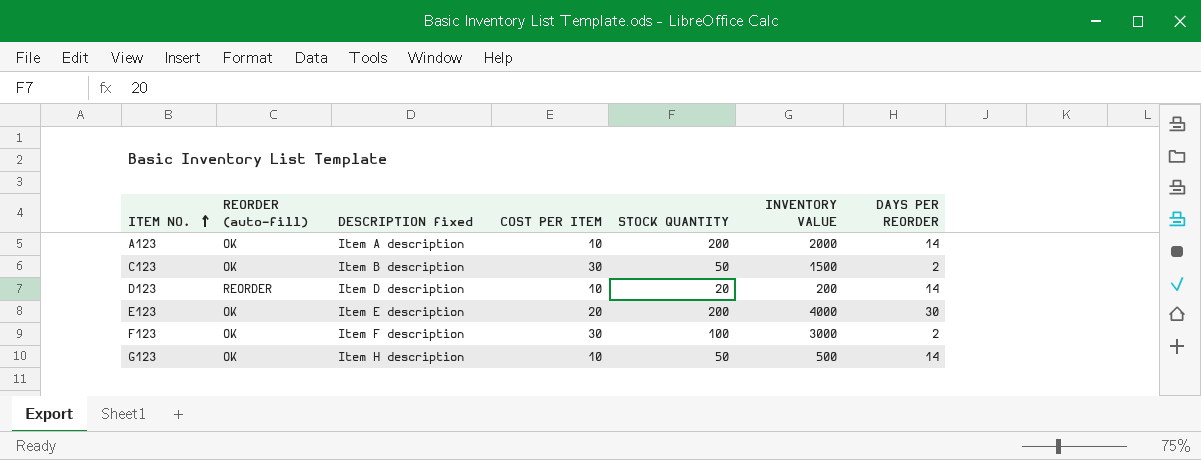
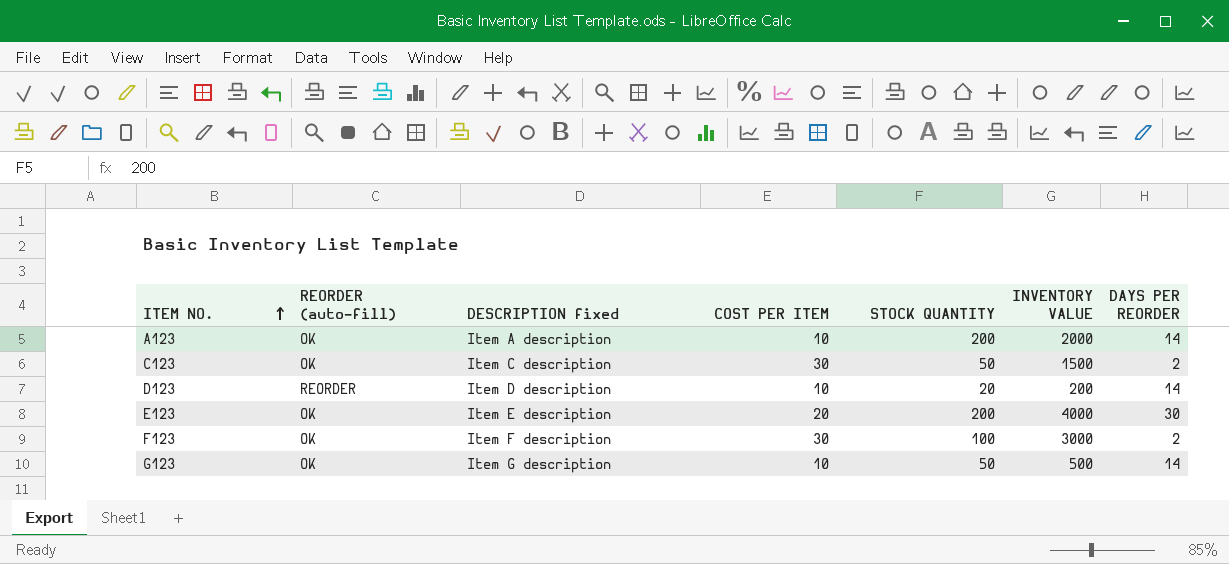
C123 | DESCRIPTION fixed: Item B description -> Item C description
G123 | DESCRIPTION fixed: Item H description -> Item G description

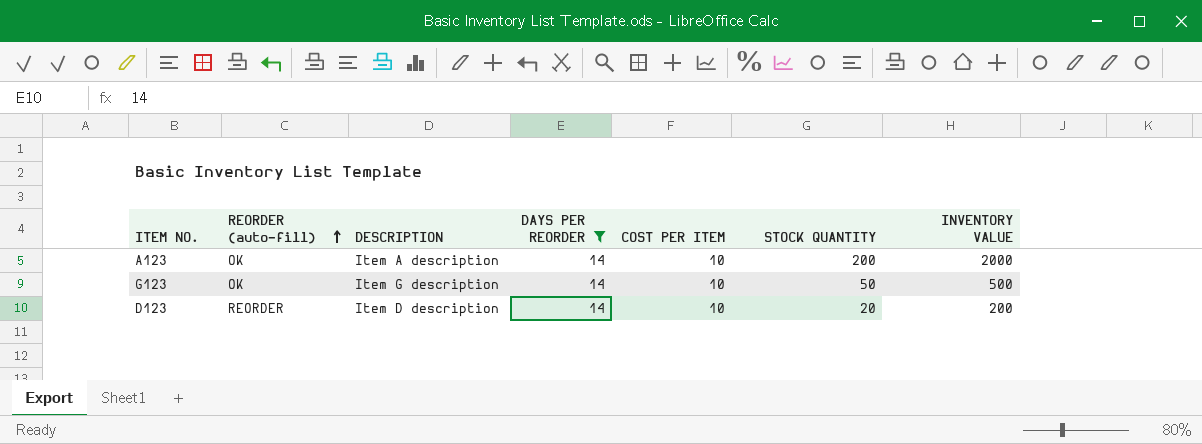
filter: none -> DAYS PER REORDER = 14
row order: ITEM NO. ascending -> REORDER (auto-fill) ascending
column name: DESCRIPTION fixed -> DESCRIPTION
column DAYS PER REORDER | position: 7 -> 4

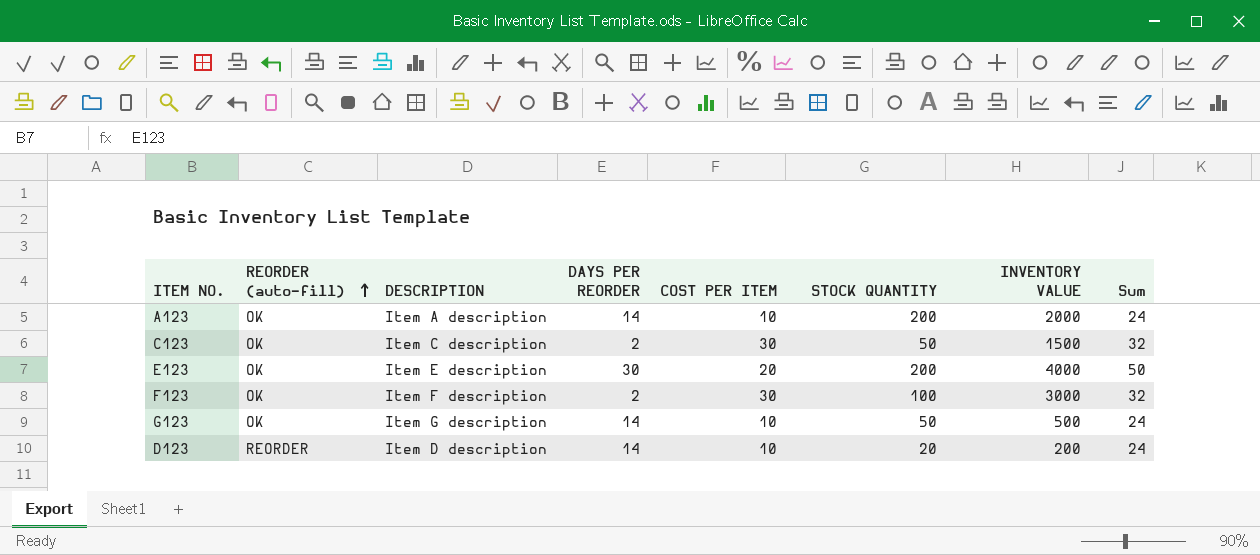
filter: DAYS PER REORDER = 14 -> none
column Sum | formula: none -> [DAYS PER REORDER] + [COST PER ITEM]

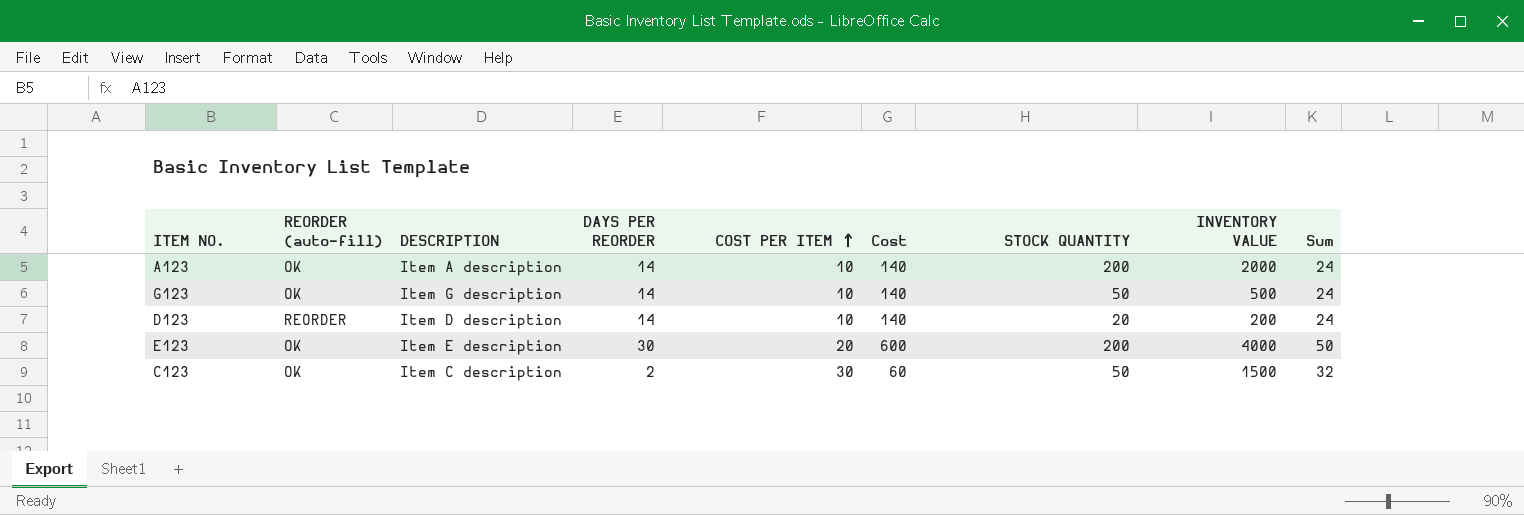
row order: REORDER (auto-fill) ascending -> COST PER ITEM ascending
column Cost | formula: none -> [DAYS PER REORDER] * [COST PER ITEM]
row F123: OK | Item F description | 2 | 30 | 100 | 3000 | 32 -> none

